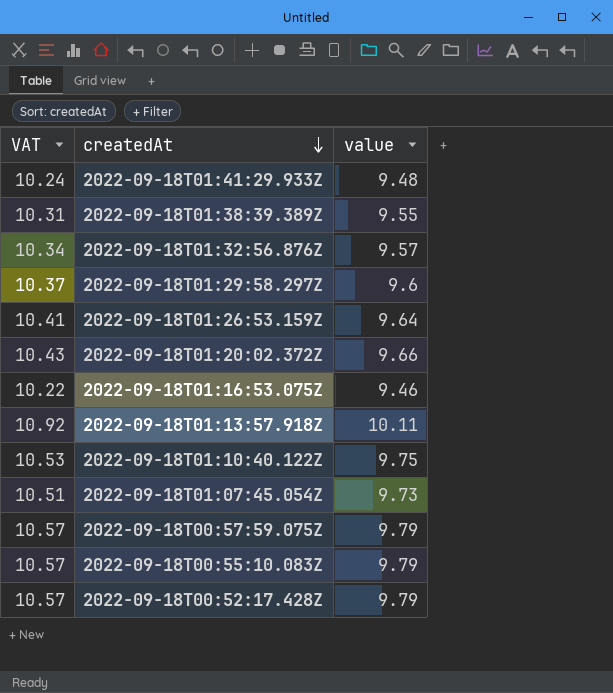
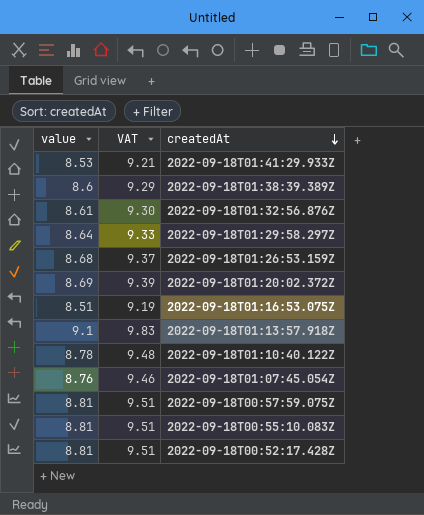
column value | position: 3 -> 1
2022-09-18T01:41:29.933Z | value: 9.48 -> 8.53
2022-09-18T01:41:29.933Z | VAT: 10.24 -> 9.21
2022-09-18T01:38:39.389Z | value: 9.55 -> 8.6
2022-09-18T01:38:39.389Z | VAT: 10.31 -> 9.29
2022-09-18T01:32:56.876Z | value: 9.57 -> 8.61
2022-09-18T01:32:56.876Z | VAT: 10.34 -> 9.30
2022-09-18T01:29:58.297Z | value: 9.6 -> 8.64
2022-09-18T01:29:58.297Z | VAT: 10.37 -> 9.33
2022-09-18T01:26:53.159Z | value: 9.64 -> 8.68
2022-09-18T01:26:53.159Z | VAT: 10.41 -> 9.37
2022-09-18T01:20:02.372Z | value: 9.66 -> 8.69
2022-09-18T01:20:02.372Z | VAT: 10.43 -> 9.39
2022-09-18T01:16:53.075Z | value: 9.46 -> 8.51
2022-09-18T01:16:53.075Z | VAT: 10.22 -> 9.19
2022-09-18T01:13:57.918Z | value: 10.11 -> 9.1
2022-09-18T01:13:57.918Z | VAT: 10.92 -> 9.83
2022-09-18T01:10:40.122Z | value: 9.75 -> 8.78
2022-09-18T01:10:40.122Z | VAT: 10.53 -> 9.48
2022-09-18T01:07:45.054Z | value: 9.73 -> 8.76
2022-09-18T01:07:45.054Z | VAT: 10.51 -> 9.46
2022-09-18T00:57:59.075Z | value: 9.79 -> 8.81
2022-09-18T00:57:59.075Z | VAT: 10.57 -> 9.51
2022-09-18T00:55:10.083Z | value: 9.79 -> 8.81
2022-09-18T00:55:10.083Z | VAT: 10.57 -> 9.51
2022-09-18T00:52:17.428Z | value: 9.79 -> 8.81
2022-09-18T00:52:17.428Z | VAT: 10.57 -> 9.51

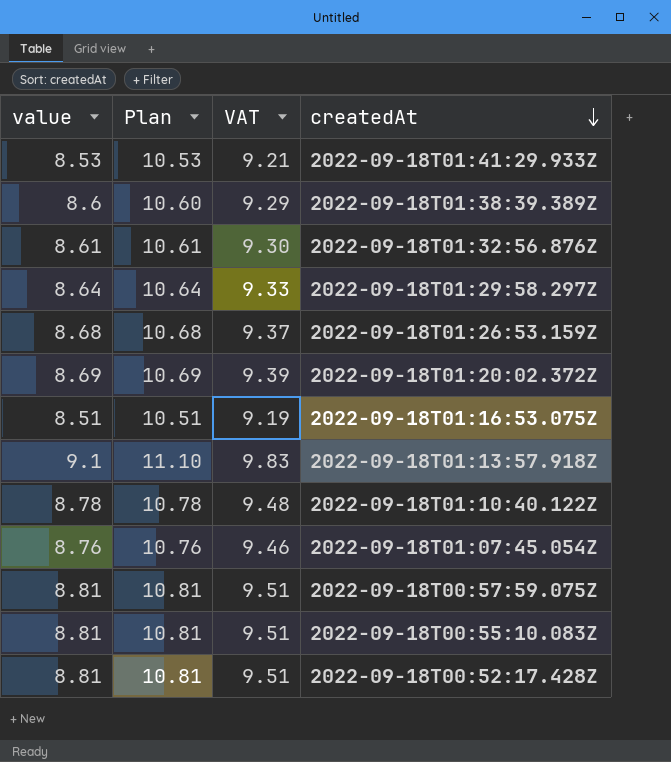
column Plan | formula: none -> [value] + 2

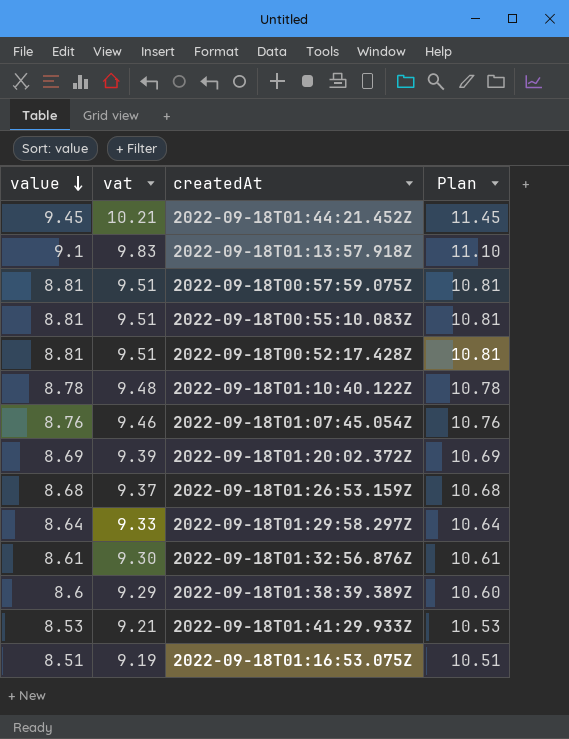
row order: createdAt descending -> value descending
column name: VAT -> vat
column Plan | position: 2 -> 4
row 2022-09-18T01:44:21.452Z: none -> 9.45 | 10.21 | 11.45

